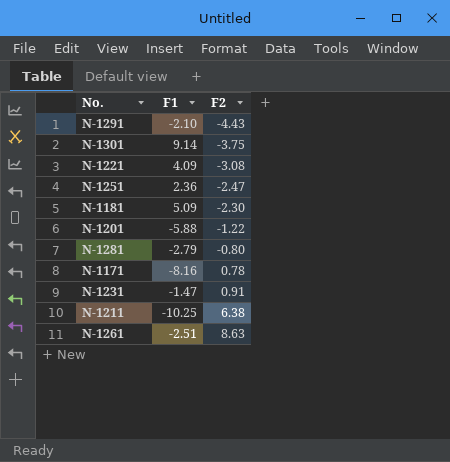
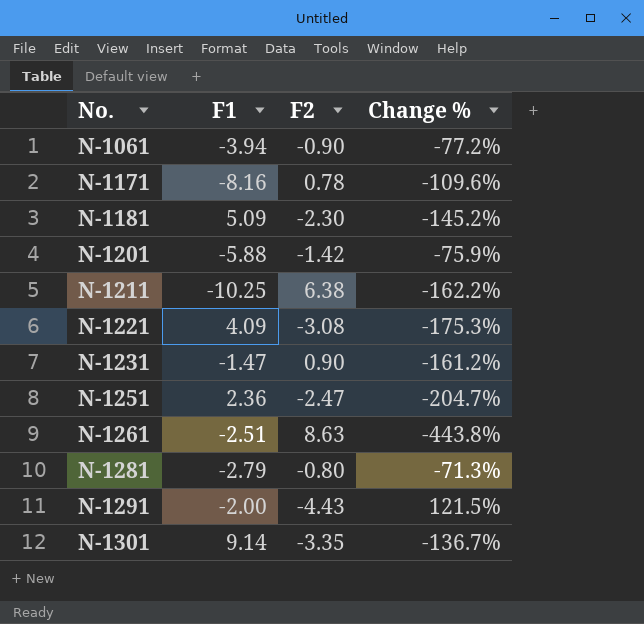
row order: F2 ascending -> No. ascending
column Change % | formula: none -> ([F2] - [F1]) / [F1]
row N-1061: none -> -3.94 | -0.90 | -77.2%
N-1201 | F2: -1.22 -> -1.42
N-1231 | F2: 0.91 -> 0.90
N-1291 | F1: -2.10 -> -2.00
N-1301 | F2: -3.75 -> -3.35

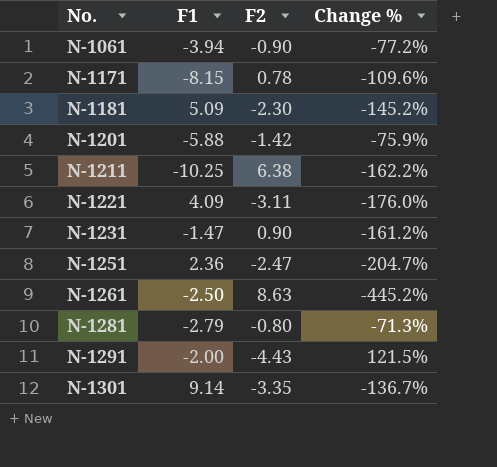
N-1171 | F1: -8.16 -> -8.15
N-1221 | F2: -3.08 -> -3.11
N-1221 | Change %: -175.3% -> -176.0%
N-1261 | F1: -2.51 -> -2.50
N-1261 | Change %: -443.8% -> -445.2%

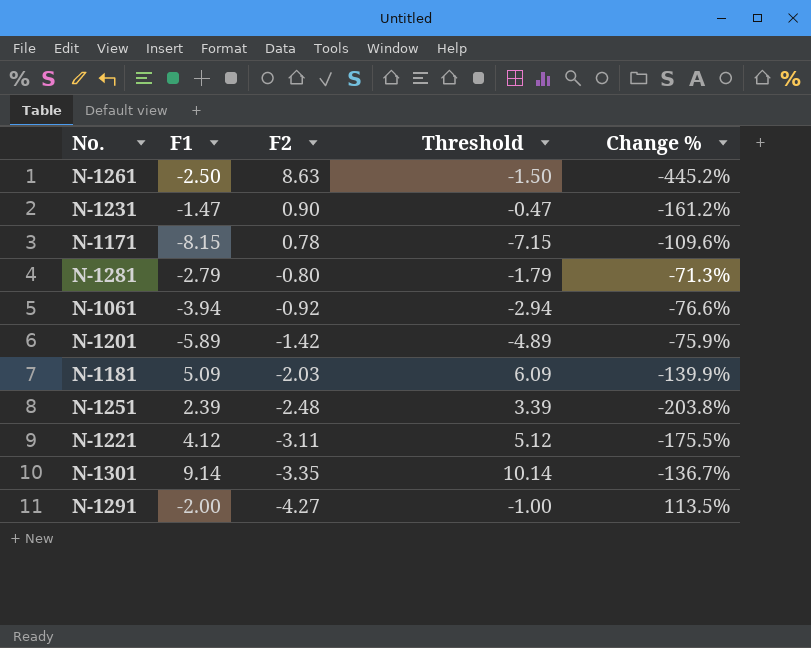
row order: No. ascending -> F2 descending
column Threshold | formula: none -> [F1] + 1
row N-1211: -10.25 | 6.38 | -162.2% -> none
N-1061 | F2: -0.90 -> -0.92
N-1061 | Change %: -77.2% -> -76.6%
N-1201 | F1: -5.88 -> -5.89
N-1181 | F2: -2.30 -> -2.03
N-1181 | Change %: -145.2% -> -139.9%
N-1251 | F1: 2.36 -> 2.39
N-1251 | F2: -2.47 -> -2.48
N-1251 | Change %: -204.7% -> -203.8%
N-1221 | F1: 4.09 -> 4.12
N-1221 | Change %: -176.0% -> -175.5%
N-1291 | F2: -4.43 -> -4.27
N-1291 | Change %: 121.5% -> 113.5%

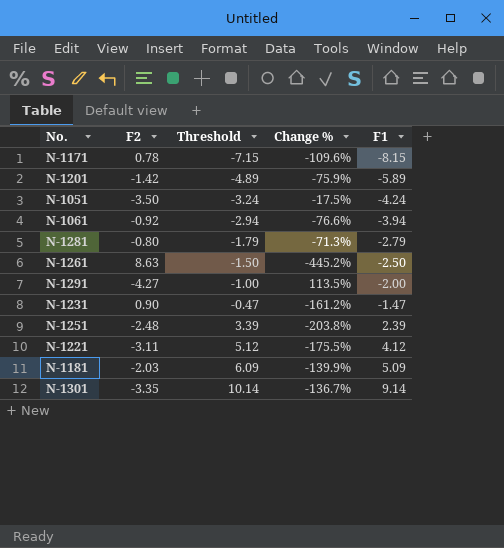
row order: F2 descending -> Threshold ascending
column F1 | position: 2 -> 5
row N-1051: none -> -3.50 | -3.24 | -17.5% | -4.24

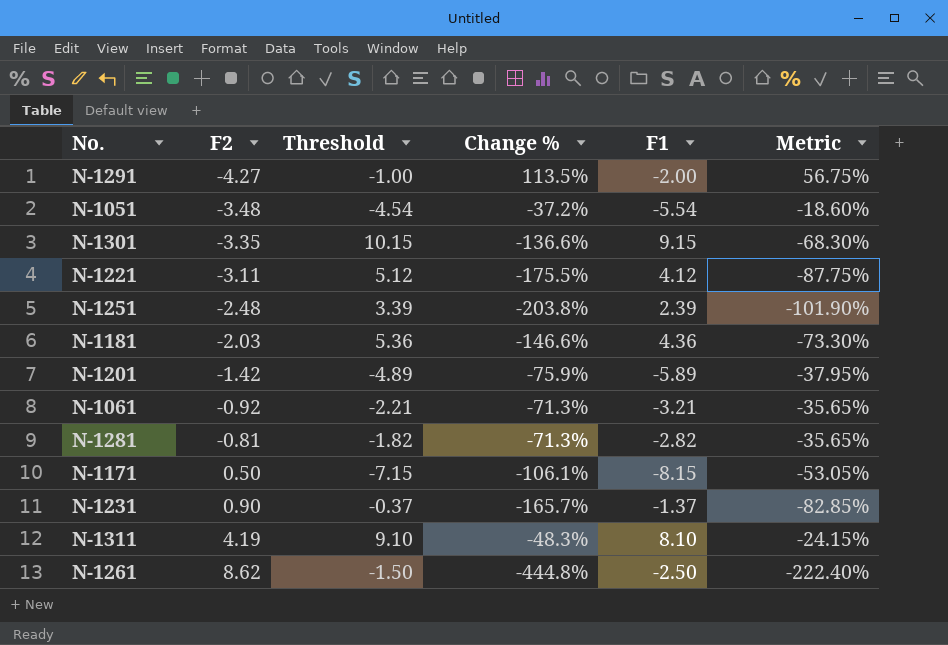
row order: Threshold ascending -> F2 ascending
column Metric | formula: none -> [Change %] * 0.5
N-1051 | F2: -3.50 -> -3.48
N-1051 | Threshold: -3.24 -> -4.54
N-1051 | Change %: -17.5% -> -37.2%
N-1051 | F1: -4.24 -> -5.54
N-1301 | Threshold: 10.14 -> 10.15
N-1301 | Change %: -136.7% -> -136.6%
N-1301 | F1: 9.14 -> 9.15
N-1181 | Threshold: 6.09 -> 5.36
N-1181 | Change %: -139.9% -> -146.6%
N-1181 | F1: 5.09 -> 4.36
N-1061 | Threshold: -2.94 -> -2.21
N-1061 | Change %: -76.6% -> -71.3%
N-1061 | F1: -3.94 -> -3.21
N-1281 | F2: -0.80 -> -0.81
N-1281 | Threshold: -1.79 -> -1.82
N-1281 | F1: -2.79 -> -2.82
N-1171 | F2: 0.78 -> 0.50
N-1171 | Change %: -109.6% -> -106.1%
N-1231 | Threshold: -0.47 -> -0.37
N-1231 | Change %: -161.2% -> -165.7%
N-1231 | F1: -1.47 -> -1.37
row N-1311: none -> 4.19 | 9.10 | -48.3% | 8.10 | -24.15%
N-1261 | F2: 8.63 -> 8.62
N-1261 | Change %: -445.2% -> -444.8%

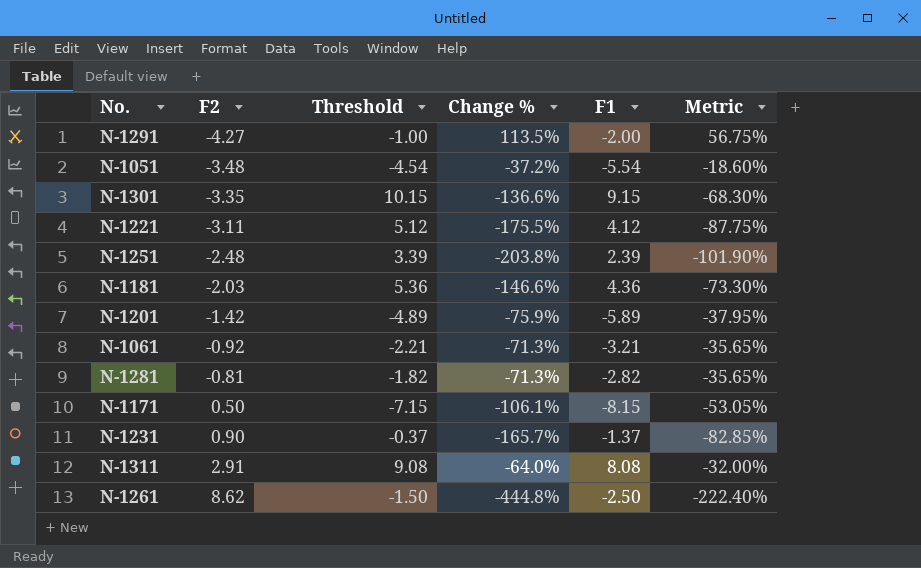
N-1311 | F2: 4.19 -> 2.91
N-1311 | Threshold: 9.10 -> 9.08
N-1311 | Change %: -48.3% -> -64.0%
N-1311 | F1: 8.10 -> 8.08
N-1311 | Metric: -24.15% -> -32.00%

